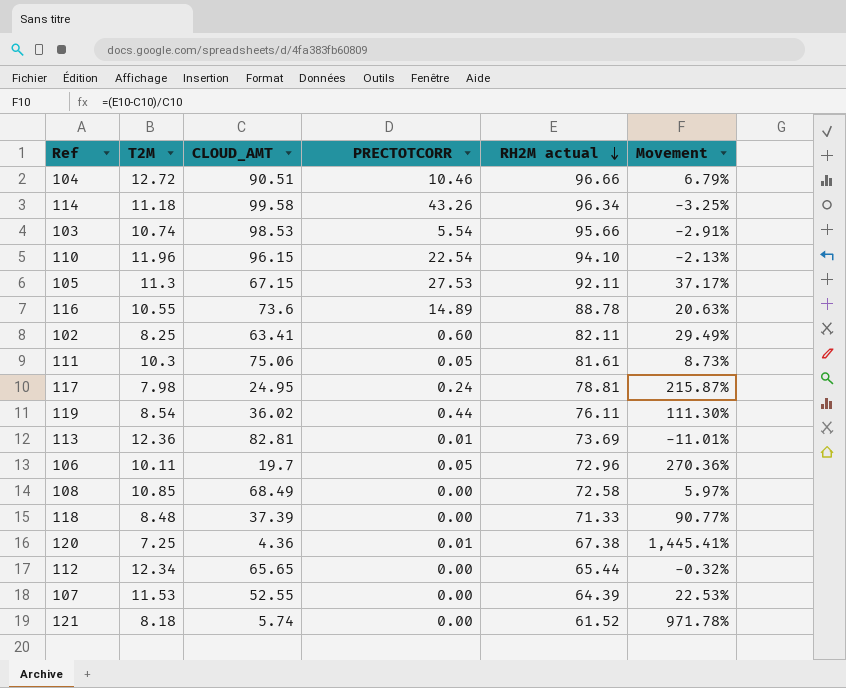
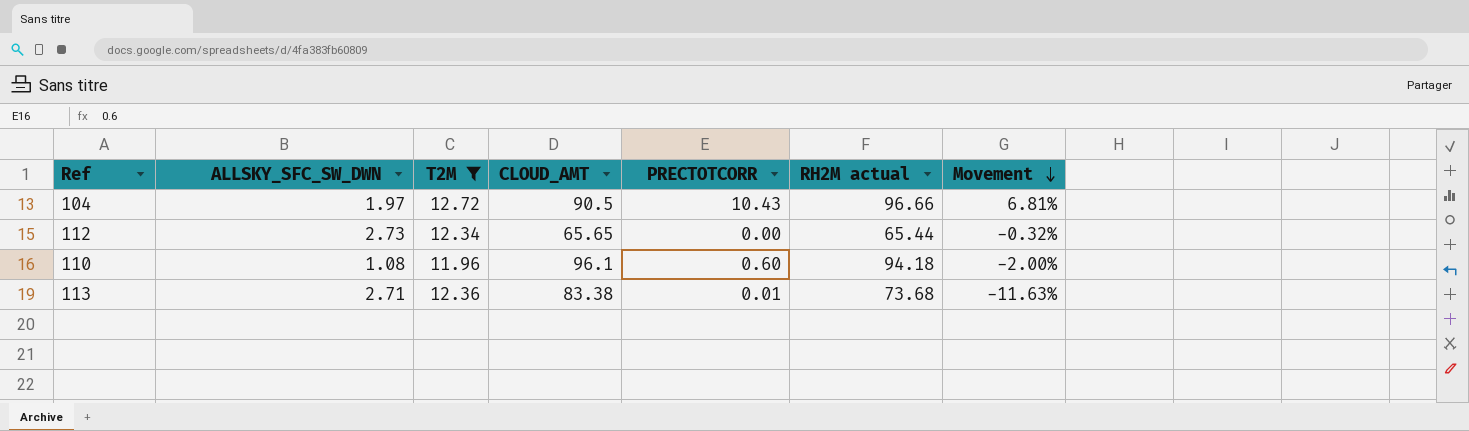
filter: none -> T2M >= 11.96
row order: RH2M actual descending -> Movement descending
column ALLSKY_SFC_SW_DWN | position: none -> 2
104 | CLOUD_AMT: 90.51 -> 90.5
104 | PRECTOTCORR: 10.46 -> 10.43
104 | Movement: 6.79% -> 6.81%
110 | CLOUD_AMT: 96.15 -> 96.1
110 | PRECTOTCORR: 22.54 -> 0.60
110 | RH2M actual: 94.10 -> 94.18
110 | Movement: -2.13% -> -2.00%
113 | CLOUD_AMT: 82.81 -> 83.38
113 | RH2M actual: 73.69 -> 73.68
113 | Movement: -11.01% -> -11.63%

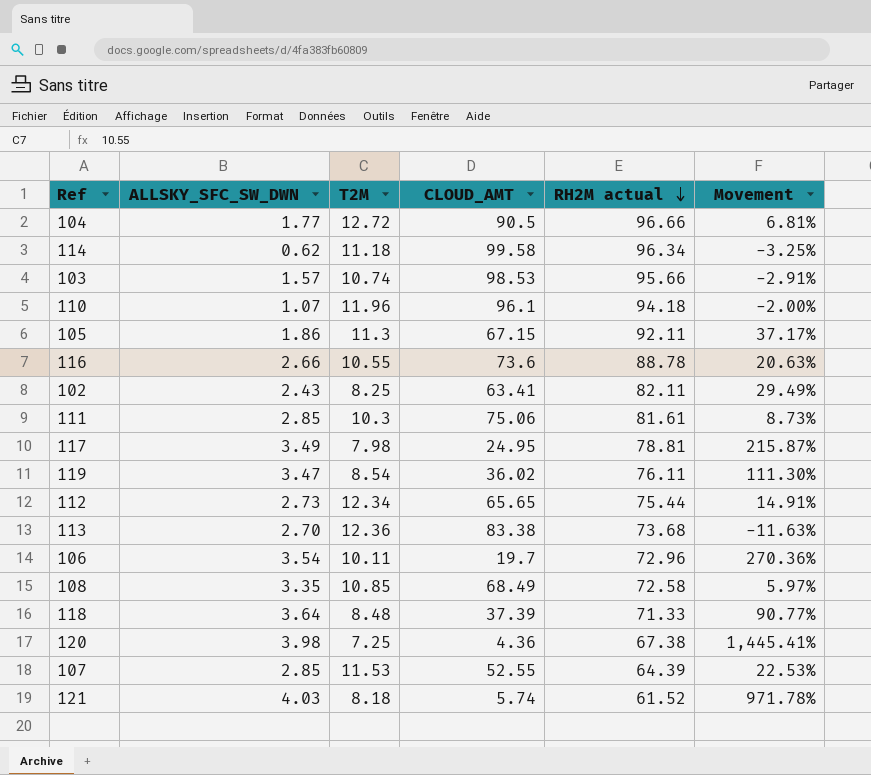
filter: T2M >= 11.96 -> none
row order: Movement descending -> RH2M actual descending
column PRECTOTCORR | position: 5 -> none
104 | ALLSKY_SFC_SW_DWN: 1.97 -> 1.77
110 | ALLSKY_SFC_SW_DWN: 1.08 -> 1.07
112 | RH2M actual: 65.44 -> 75.44
112 | Movement: -0.32% -> 14.91%
113 | ALLSKY_SFC_SW_DWN: 2.71 -> 2.70

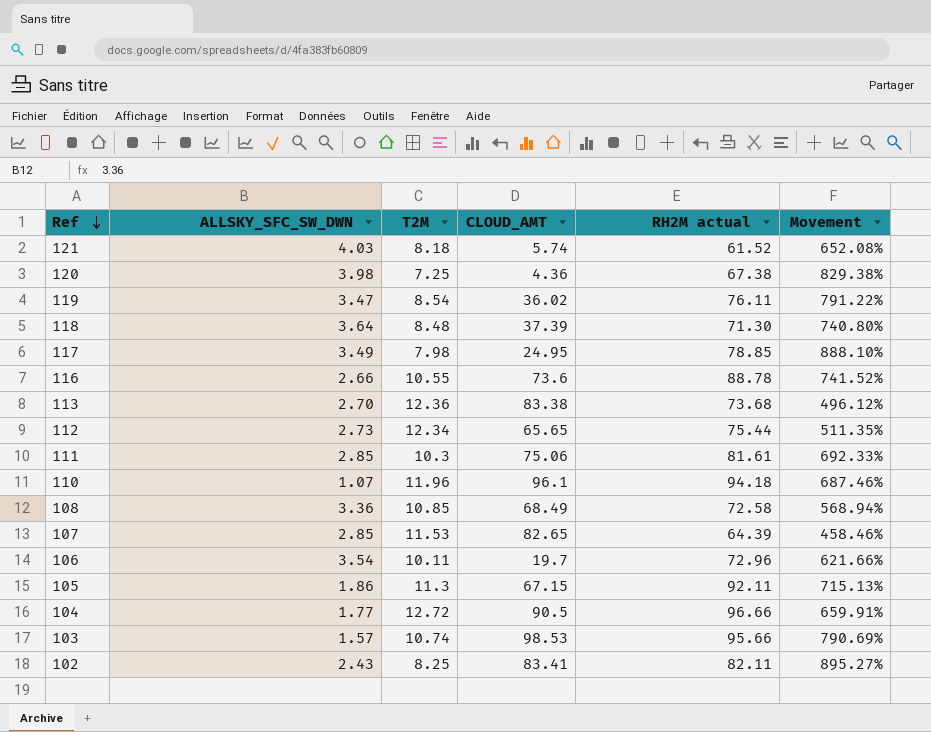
row order: RH2M actual descending -> Ref descending
column Movement | formula: ([RH2M actual] - [CLOUD_AMT]) / [CLOUD_AMT] -> ([RH2M actual] - [T2M]) / [T2M]
row 114: 0.62 | 11.18 | 99.58 | 96.34 | -3.25% -> none
118 | RH2M actual: 71.33 -> 71.30
117 | RH2M actual: 78.81 -> 78.85
108 | ALLSKY_SFC_SW_DWN: 3.35 -> 3.36
107 | CLOUD_AMT: 52.55 -> 82.65
102 | CLOUD_AMT: 63.41 -> 83.41

